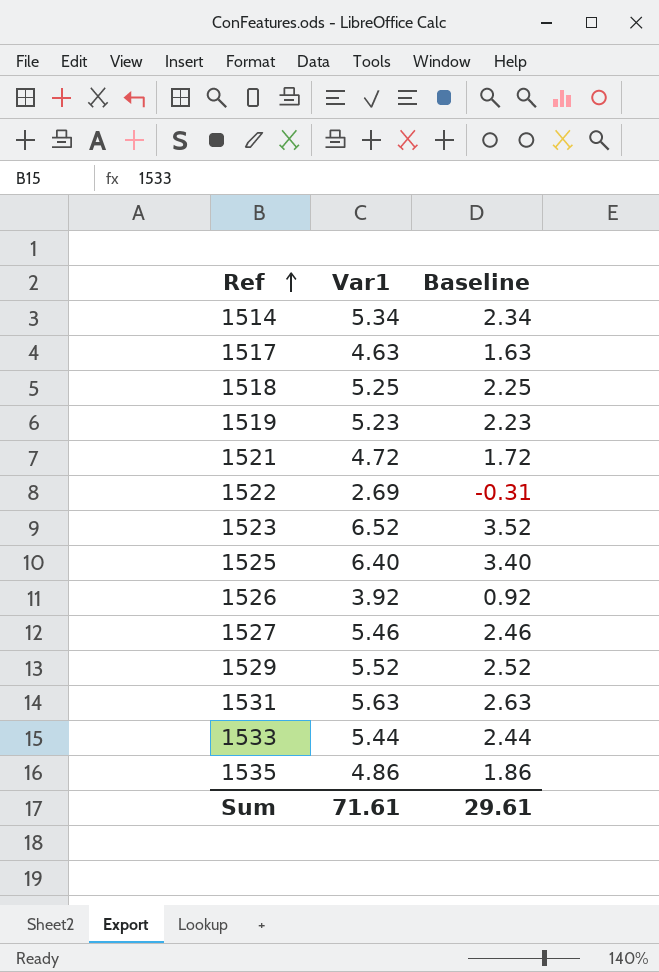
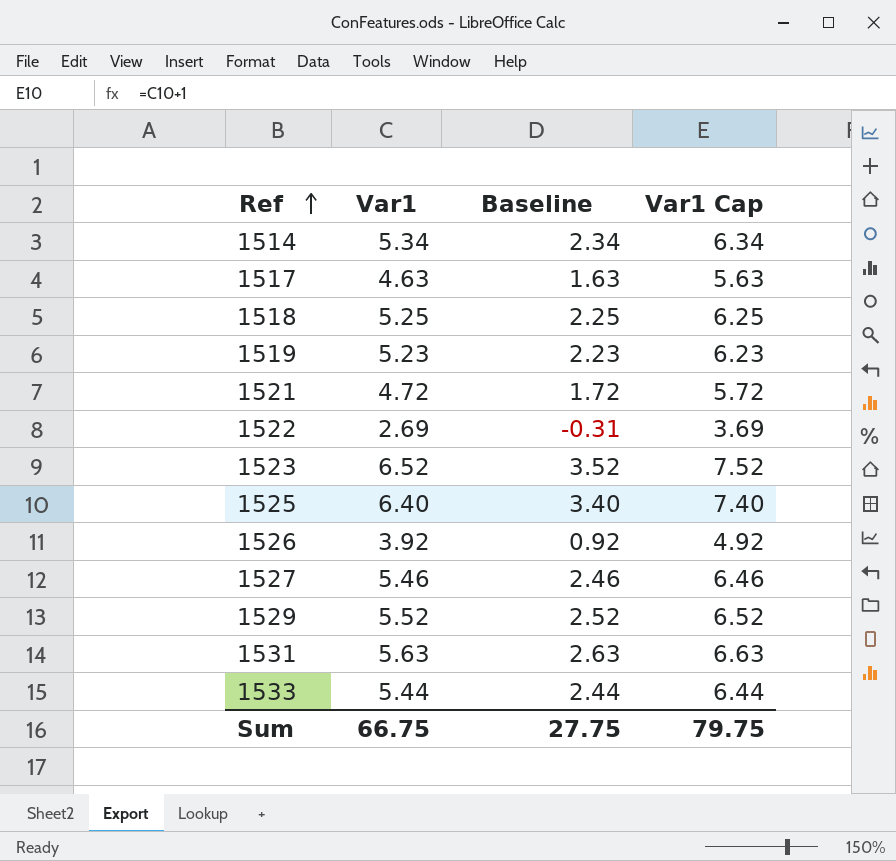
column Var1 Cap | formula: none -> [Var1] + 1
row 1535: 4.86 | 1.86 -> none
Sum | Var1: 71.61 -> 66.75
Sum | Baseline: 29.61 -> 27.75

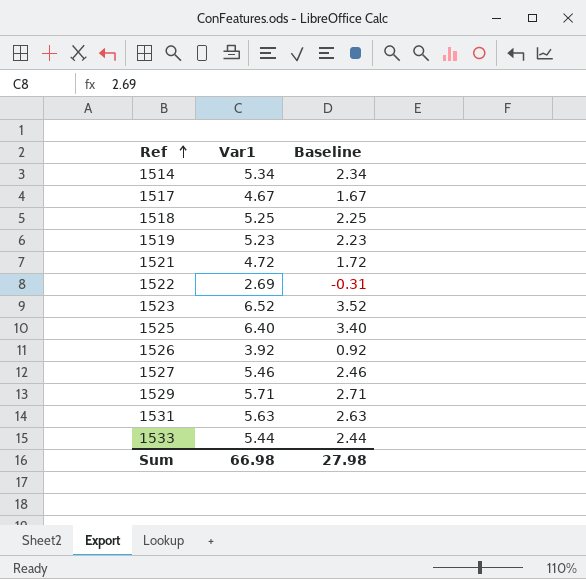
column Var1 Cap | formula: [Var1] + 1 -> none
1517 | Var1: 4.63 -> 4.67
1517 | Baseline: 1.63 -> 1.67
1529 | Var1: 5.52 -> 5.71
1529 | Baseline: 2.52 -> 2.71
Sum | Var1: 66.75 -> 66.98
Sum | Baseline: 27.75 -> 27.98

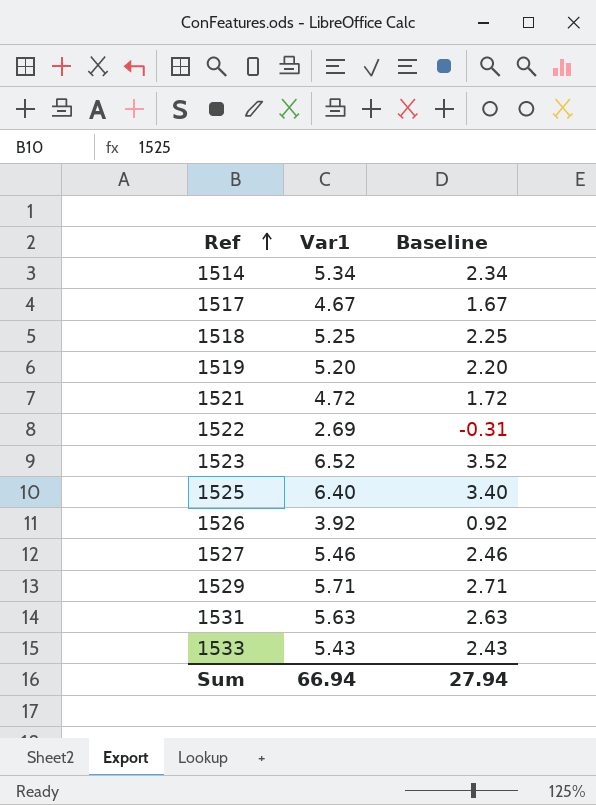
1519 | Var1: 5.23 -> 5.20
1519 | Baseline: 2.23 -> 2.20
1533 | Var1: 5.44 -> 5.43
1533 | Baseline: 2.44 -> 2.43
Sum | Var1: 66.98 -> 66.94
Sum | Baseline: 27.98 -> 27.94

